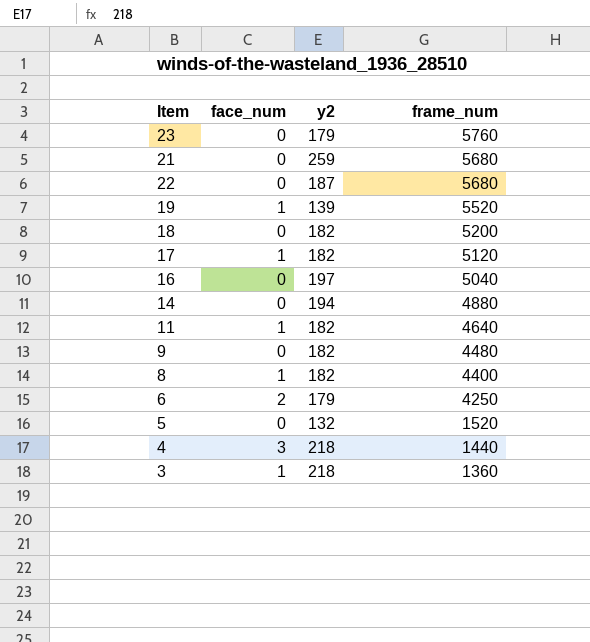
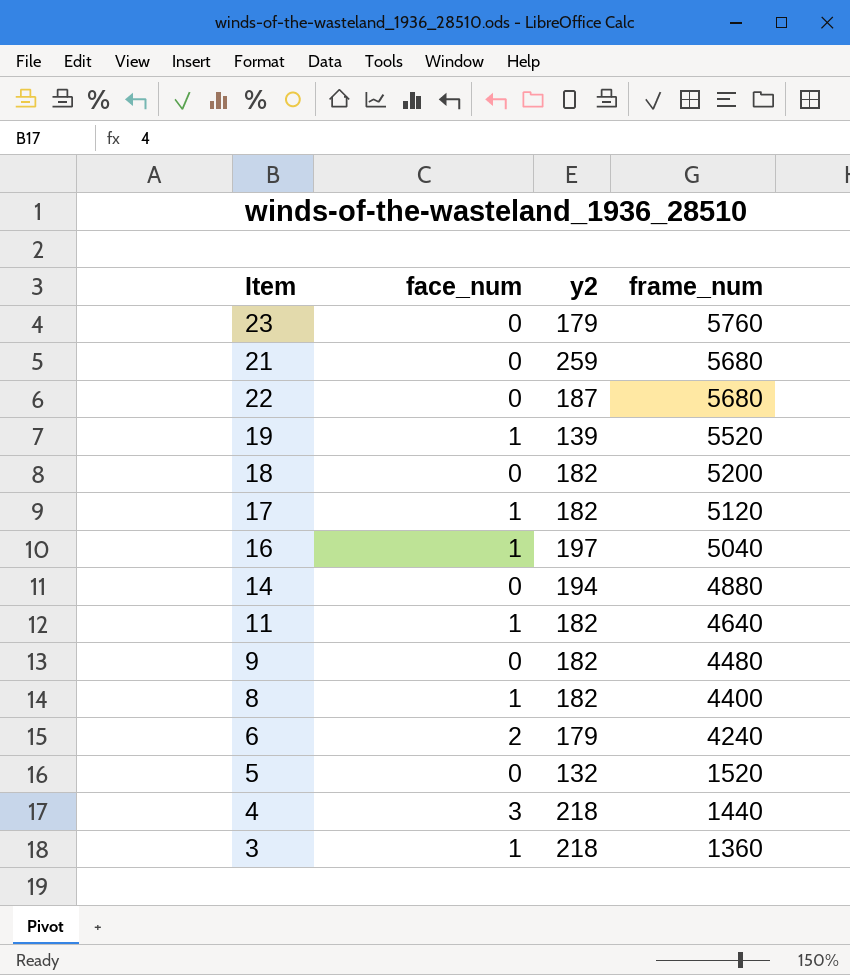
16 | face_num: 0 -> 1
6 | frame_num: 4250 -> 4240

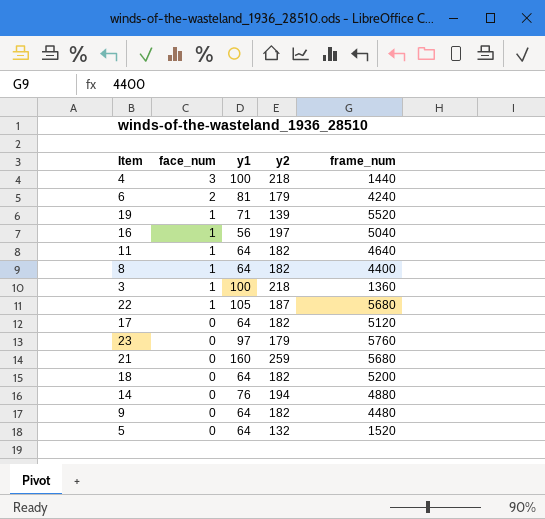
row order: frame_num descending -> face_num descending
column y1 | position: none -> 3
22 | face_num: 0 -> 1
17 | face_num: 1 -> 0

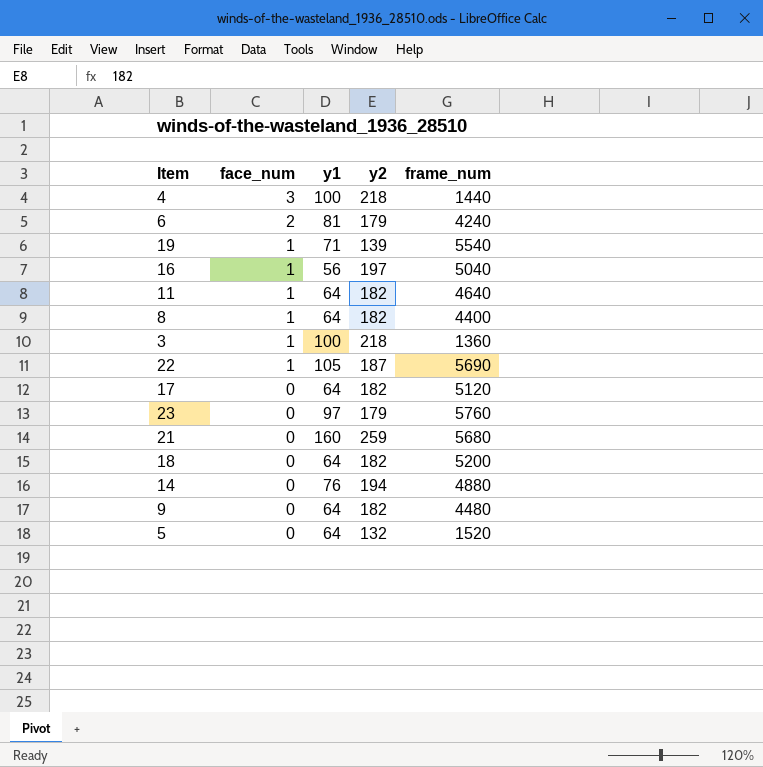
19 | frame_num: 5520 -> 5540
22 | frame_num: 5680 -> 5690

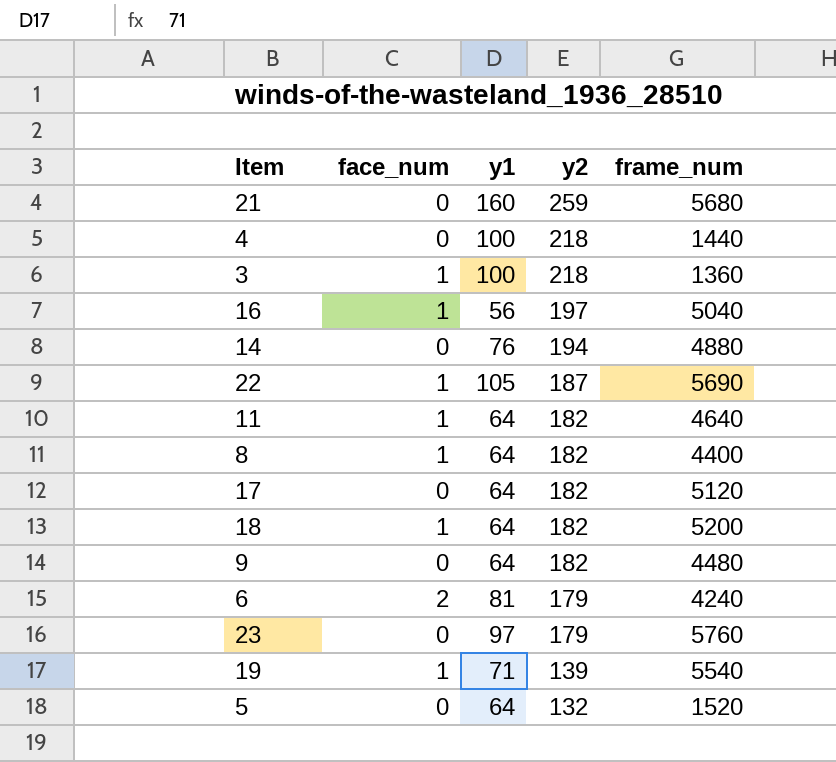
row order: face_num descending -> y2 descending
4 | face_num: 3 -> 0
18 | face_num: 0 -> 1

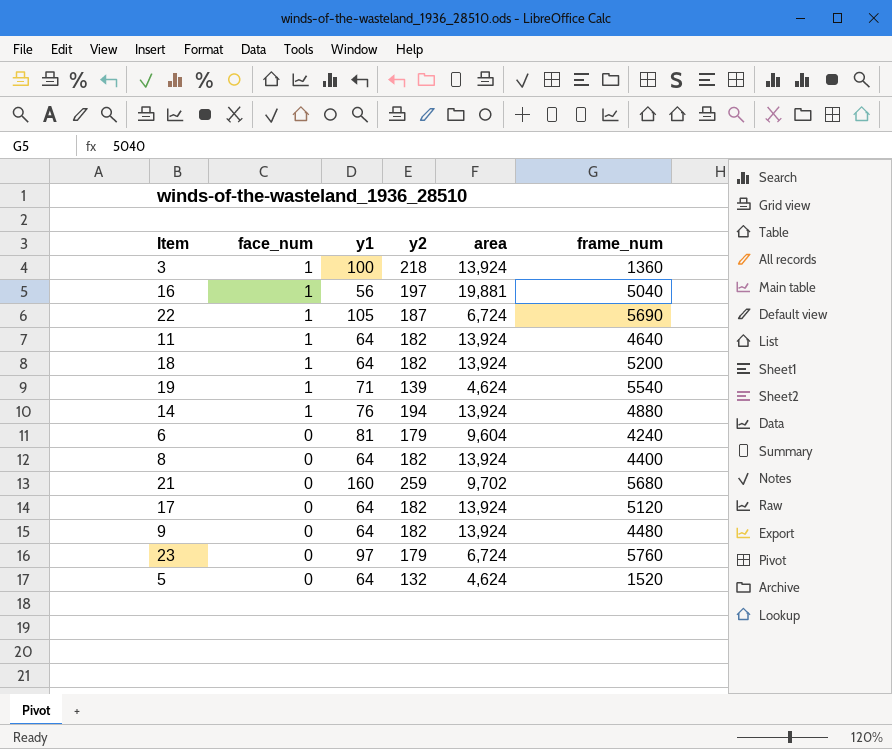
row order: y2 descending -> face_num descending
column area | position: none -> 5
row 4: 0 | 100 | 218 | 1440 -> none
14 | face_num: 0 -> 1
6 | face_num: 2 -> 0
8 | face_num: 1 -> 0

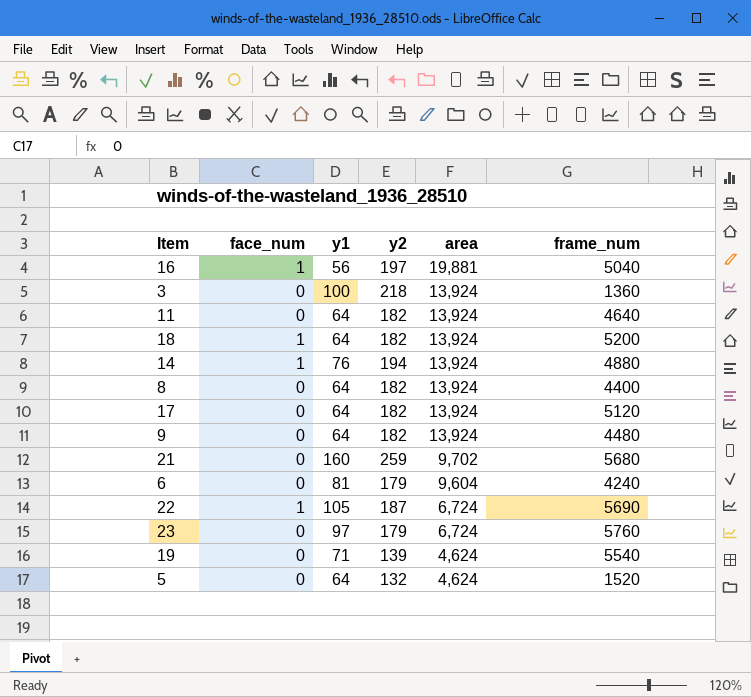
row order: face_num descending -> area descending
3 | face_num: 1 -> 0
11 | face_num: 1 -> 0
19 | face_num: 1 -> 0

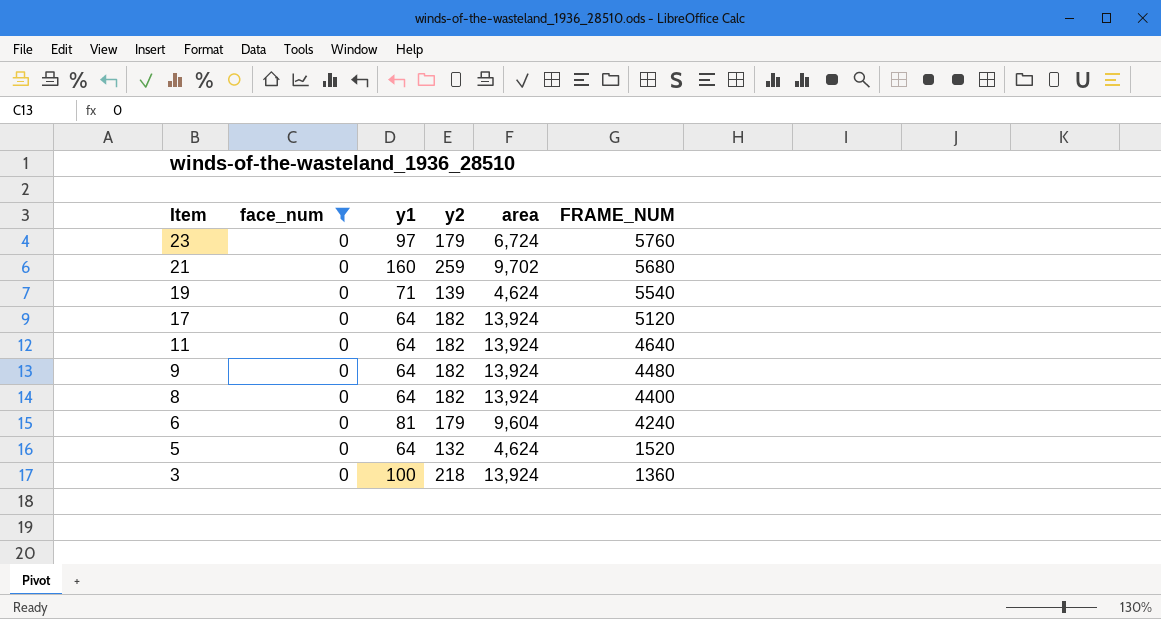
filter: none -> face_num = 0
row order: area descending -> Item descending
column name: frame_num -> FRAME_NUM

